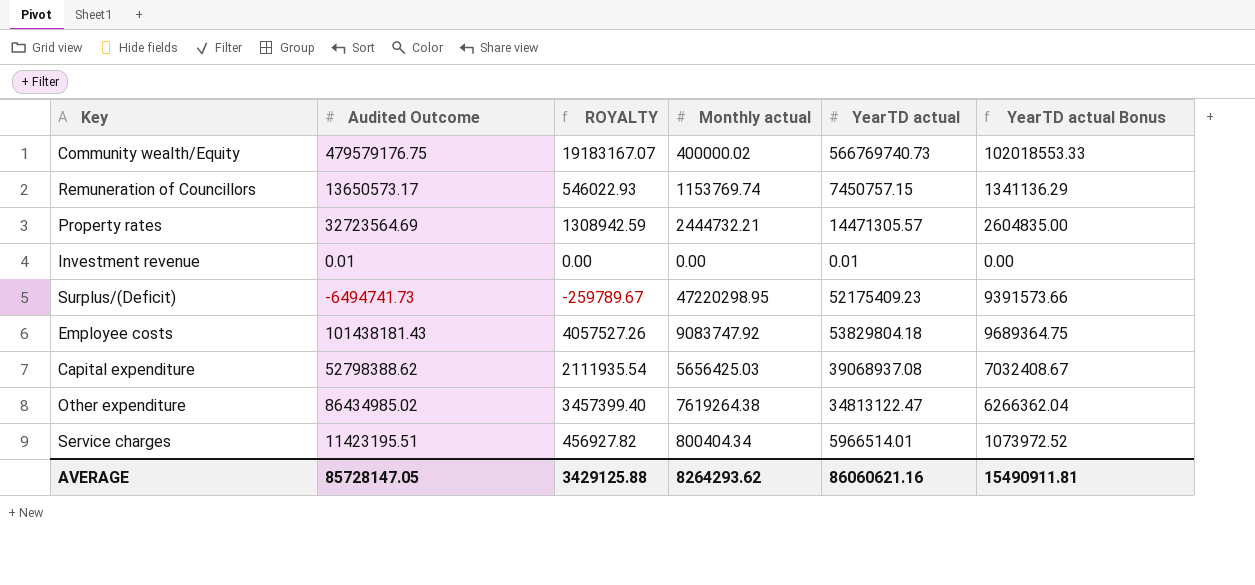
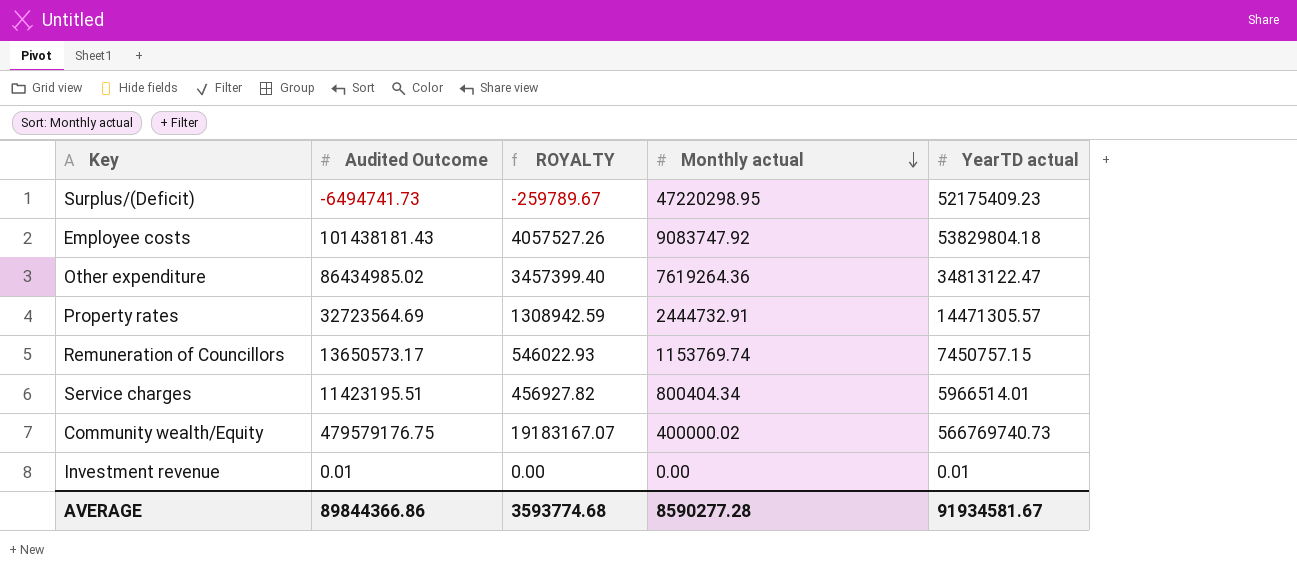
row order: none -> Monthly actual descending
column YearTD actual Bonus | formula: [YearTD actual] * 0.18 -> none
row Capital expenditure: 52798388.62 | 2111935.54 | 5656425.03 | 39068937.08 | 7032408.67 -> none
Other expenditure | Monthly actual: 7619264.38 -> 7619264.36
Property rates | Monthly actual: 2444732.21 -> 2444732.91
AVERAGE | Audited Outcome: 85728147.05 -> 89844366.86
AVERAGE | ROYALTY: 3429125.88 -> 3593774.68
AVERAGE | Monthly actual: 8264293.62 -> 8590277.28
AVERAGE | YearTD actual: 86060621.16 -> 91934581.67

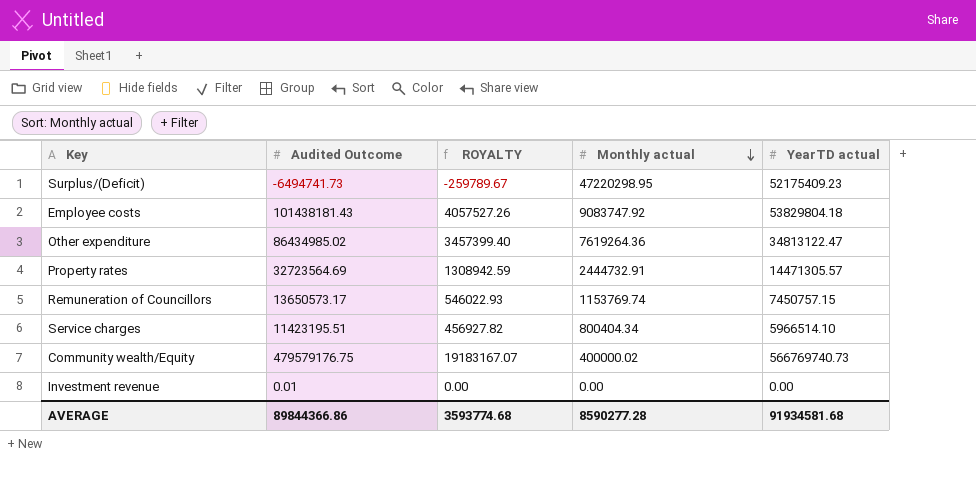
Service charges | YearTD actual: 5966514.01 -> 5966514.10
Investment revenue | YearTD actual: 0.01 -> 0.00
AVERAGE | YearTD actual: 91934581.67 -> 91934581.68

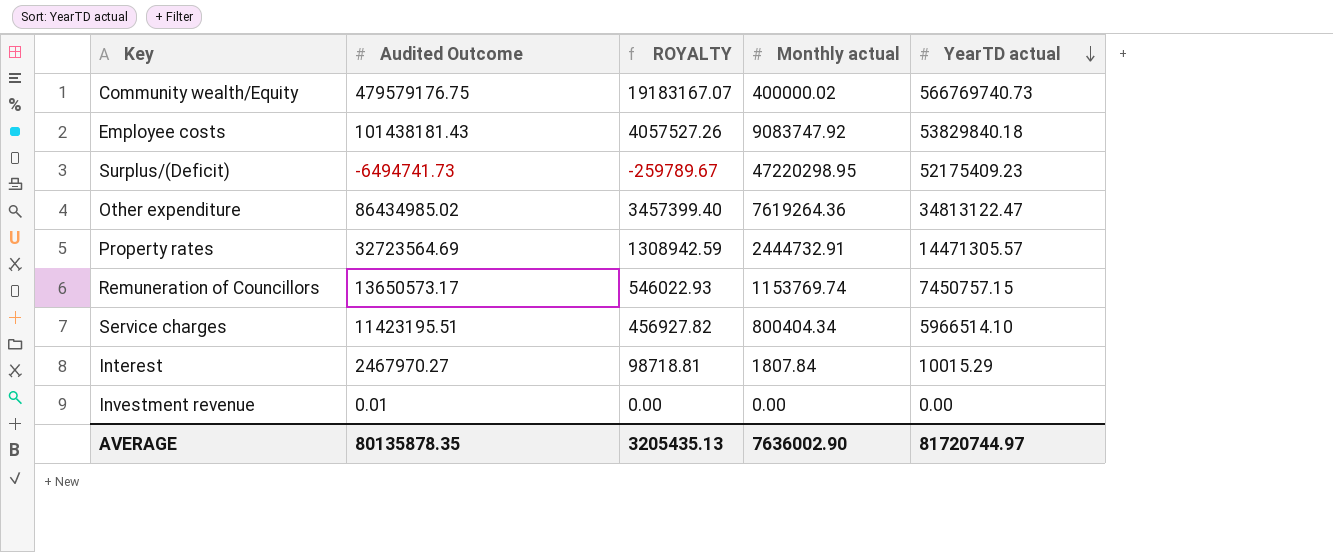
row order: Monthly actual descending -> YearTD actual descending
Employee costs | YearTD actual: 53829804.18 -> 53829840.18
row Interest: none -> 2467970.27 | 98718.81 | 1807.84 | 10015.29
AVERAGE | Audited Outcome: 89844366.86 -> 80135878.35
AVERAGE | ROYALTY: 3593774.68 -> 3205435.13
AVERAGE | Monthly actual: 8590277.28 -> 7636002.90
AVERAGE | YearTD actual: 91934581.68 -> 81720744.97

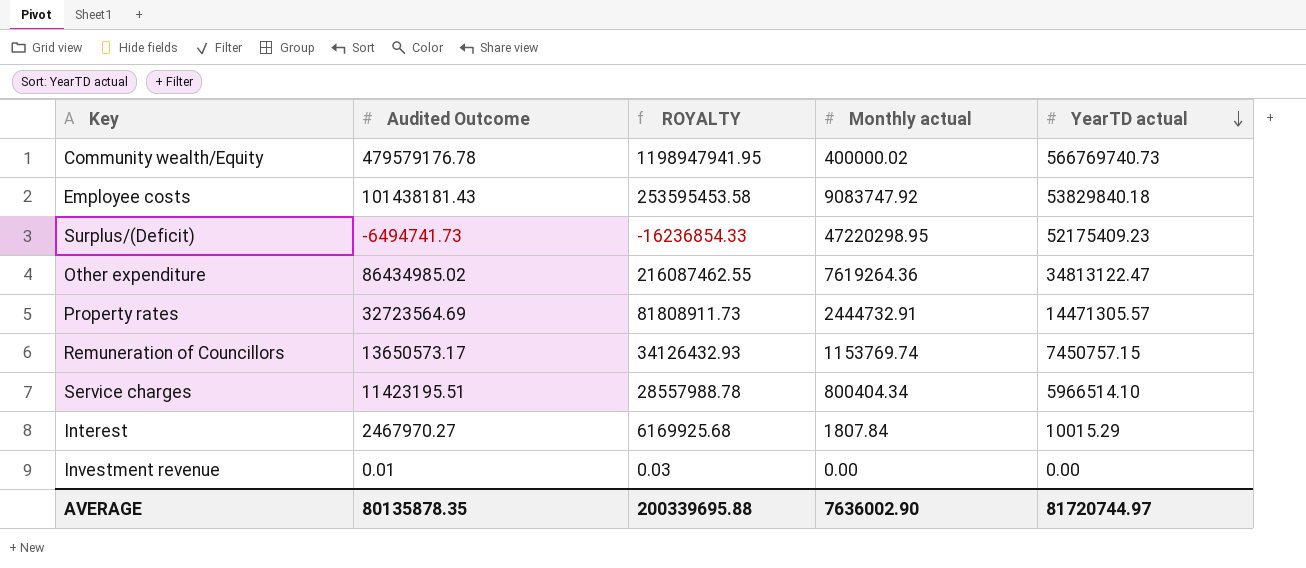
column ROYALTY | formula: [Audited Outcome] * 0.04 -> [Audited Outcome] * 2.5
Community wealth/Equity | Audited Outcome: 479579176.75 -> 479579176.78
AVERAGE | ROYALTY: 3205435.13 -> 200339695.88

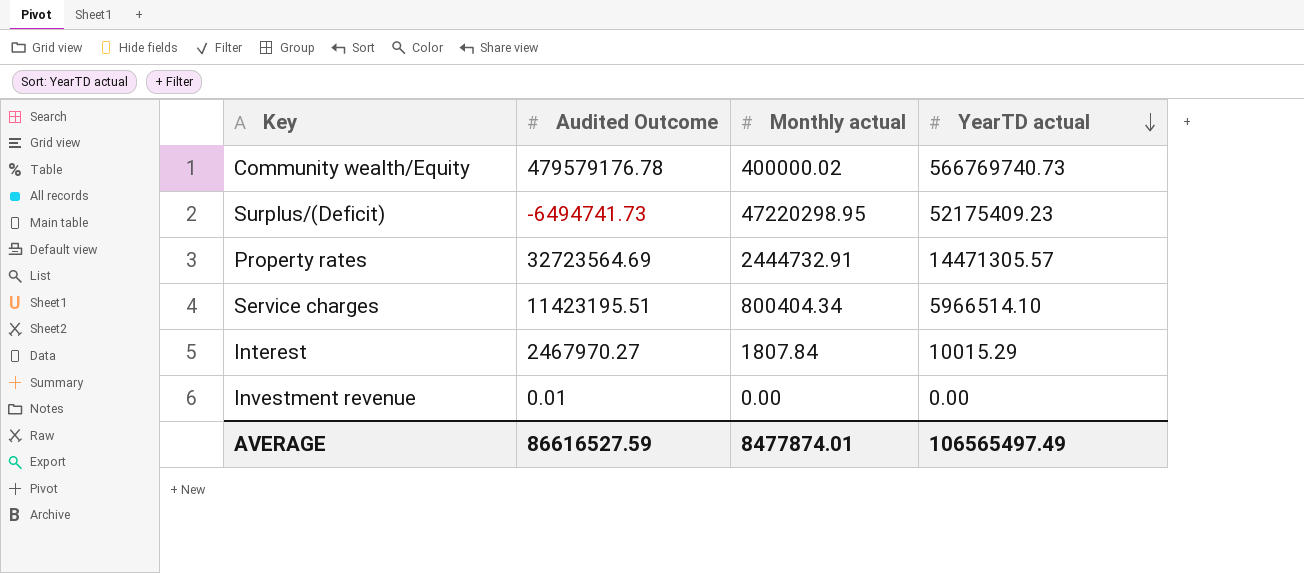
column ROYALTY | formula: [Audited Outcome] * 2.5 -> none
row Employee costs: 101438181.43 | 253595453.58 | 9083747.92 | 53829840.18 -> none
row Other expenditure: 86434985.02 | 216087462.55 | 7619264.36 | 34813122.47 -> none
row Remuneration of Councillors: 13650573.17 | 34126432.93 | 1153769.74 | 7450757.15 -> none
AVERAGE | Audited Outcome: 80135878.35 -> 86616527.59
AVERAGE | Monthly actual: 7636002.90 -> 8477874.01
AVERAGE | YearTD actual: 81720744.97 -> 106565497.49

